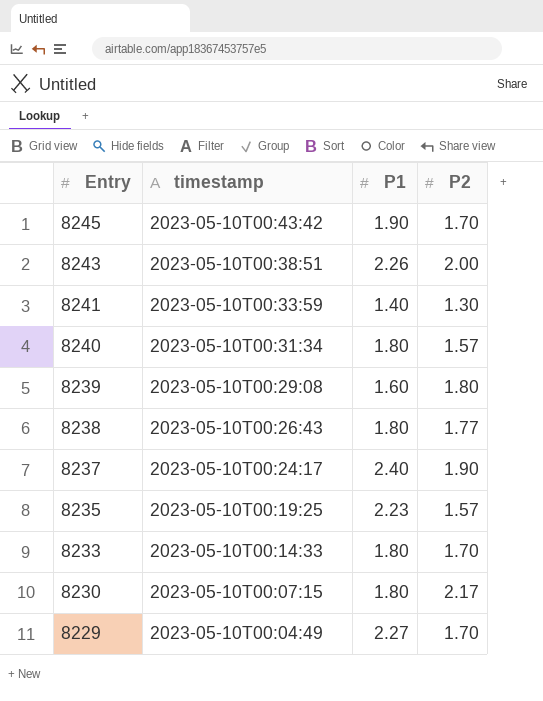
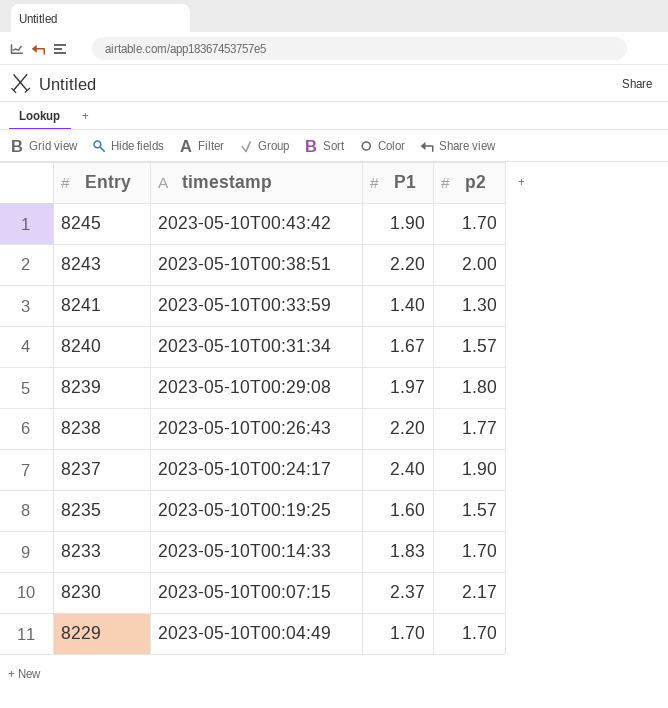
column name: P2 -> p2
8243 | P1: 2.26 -> 2.20
8240 | P1: 1.80 -> 1.67
8239 | P1: 1.60 -> 1.97
8238 | P1: 1.80 -> 2.20
8235 | P1: 2.23 -> 1.60
8233 | P1: 1.80 -> 1.83
8230 | P1: 1.80 -> 2.37
8229 | P1: 2.27 -> 1.70

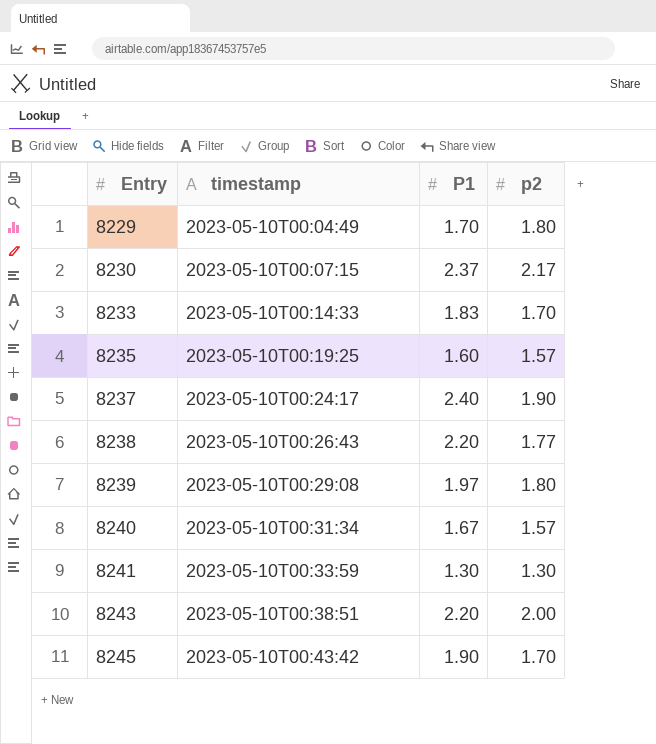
row order: Entry descending -> Entry ascending
8229 | p2: 1.70 -> 1.80
8241 | P1: 1.40 -> 1.30

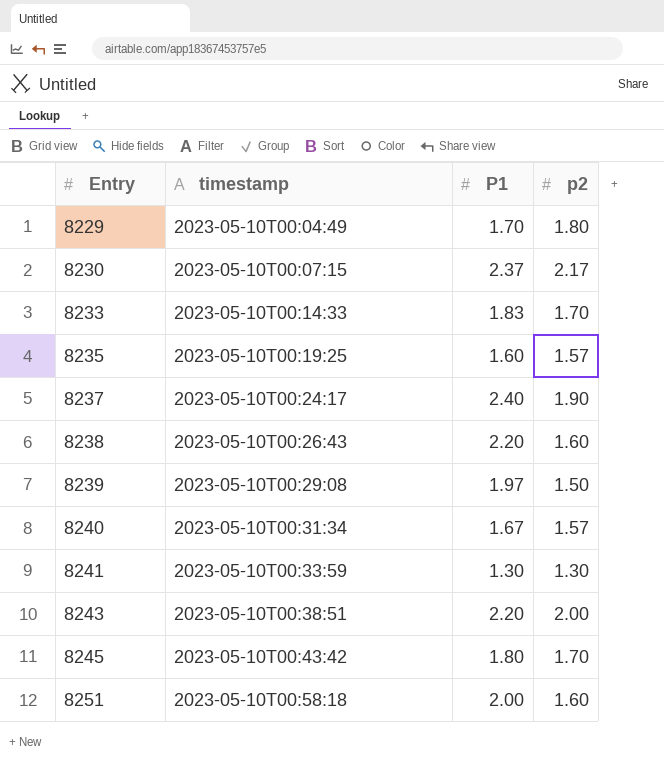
8238 | p2: 1.77 -> 1.60
8239 | p2: 1.80 -> 1.50
8245 | P1: 1.90 -> 1.80
row 8251: none -> 2023-05-10T00:58:18 | 2.00 | 1.60

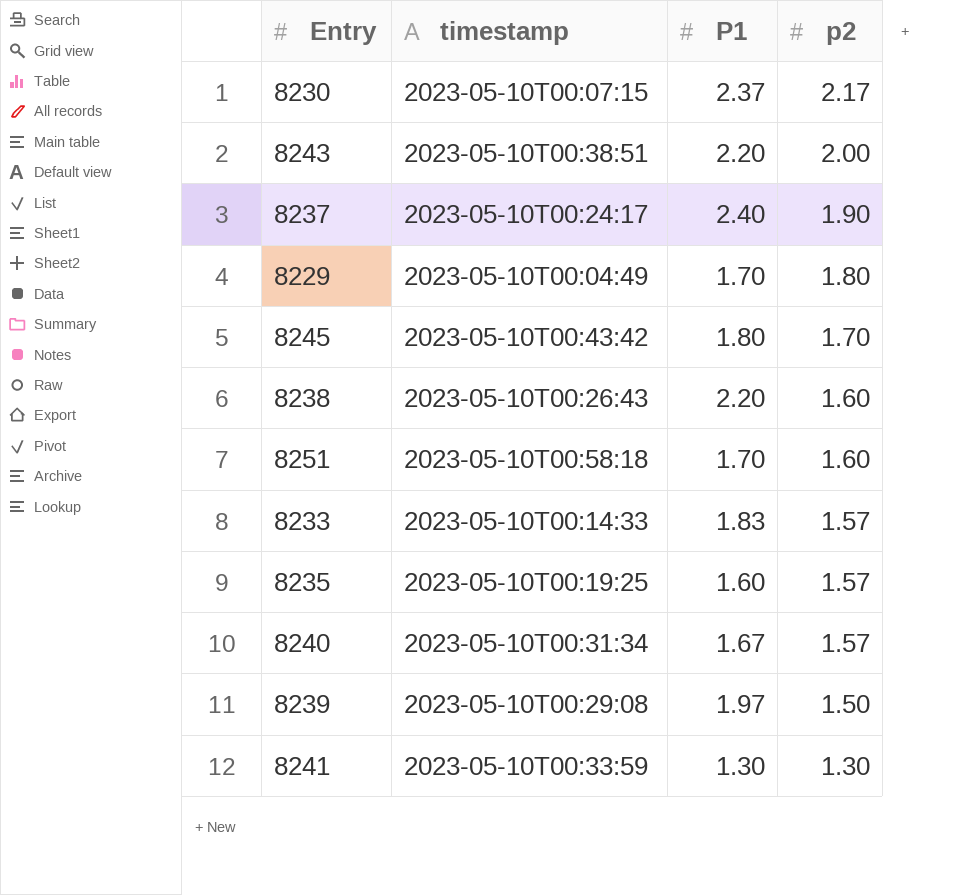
row order: Entry ascending -> p2 descending
8251 | P1: 2.00 -> 1.70
8233 | p2: 1.70 -> 1.57

